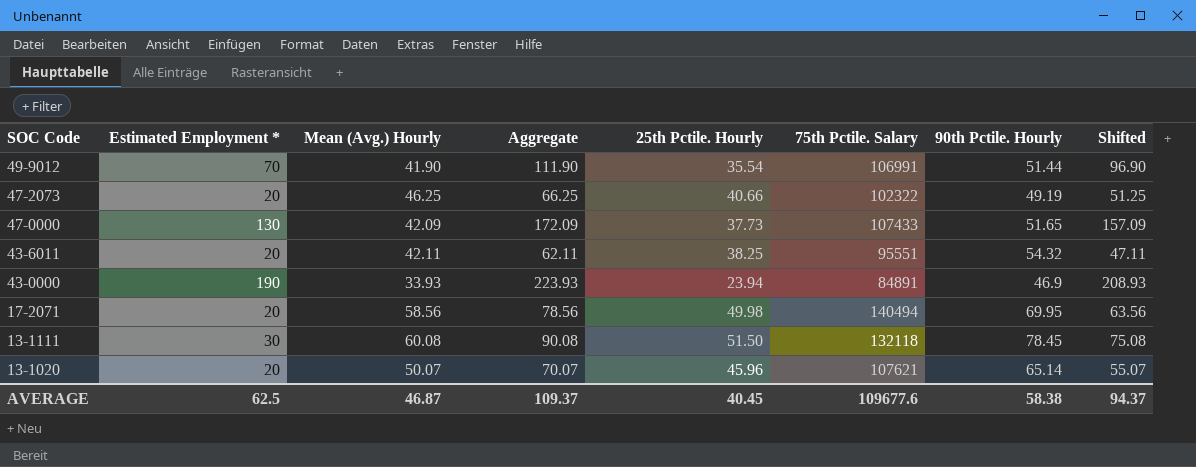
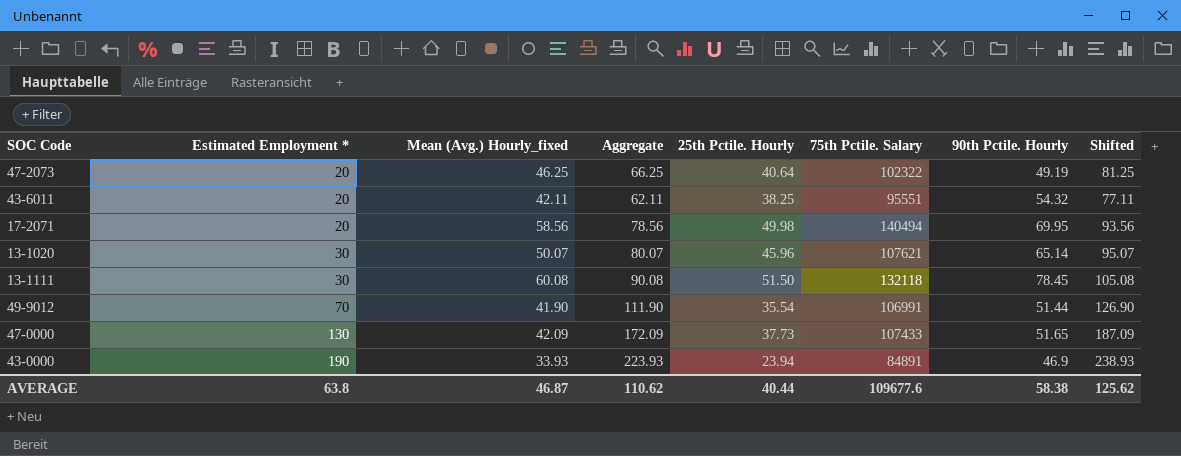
row order: SOC Code descending -> Estimated Employment * ascending
column name: Mean (Avg.) Hourly -> Mean (Avg.) Hourly_fixed
column Shifted | formula: [Aggregate] - 15 -> [Aggregate] + 15
47-2073 | 25th Pctile. Hourly: 40.66 -> 40.64
13-1020 | Estimated Employment *: 20 -> 30
13-1020 | Aggregate: 70.07 -> 80.07
AVERAGE | Estimated Employment *: 62.5 -> 63.8
AVERAGE | Aggregate: 109.37 -> 110.62
AVERAGE | 25th Pctile. Hourly: 40.45 -> 40.44
AVERAGE | Shifted: 94.37 -> 125.62

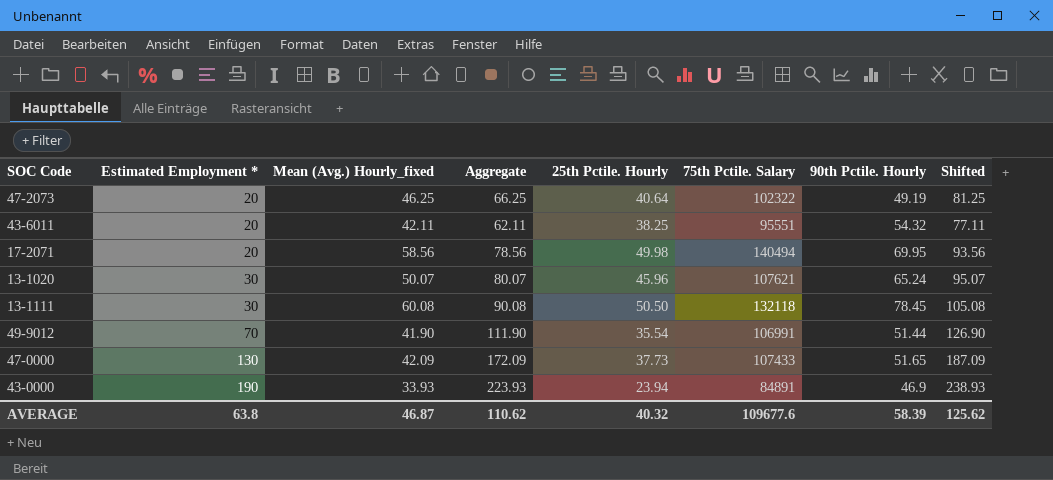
13-1020 | 90th Pctile. Hourly: 65.14 -> 65.24
13-1111 | 25th Pctile. Hourly: 51.50 -> 50.50
AVERAGE | 25th Pctile. Hourly: 40.44 -> 40.32
AVERAGE | 90th Pctile. Hourly: 58.38 -> 58.39

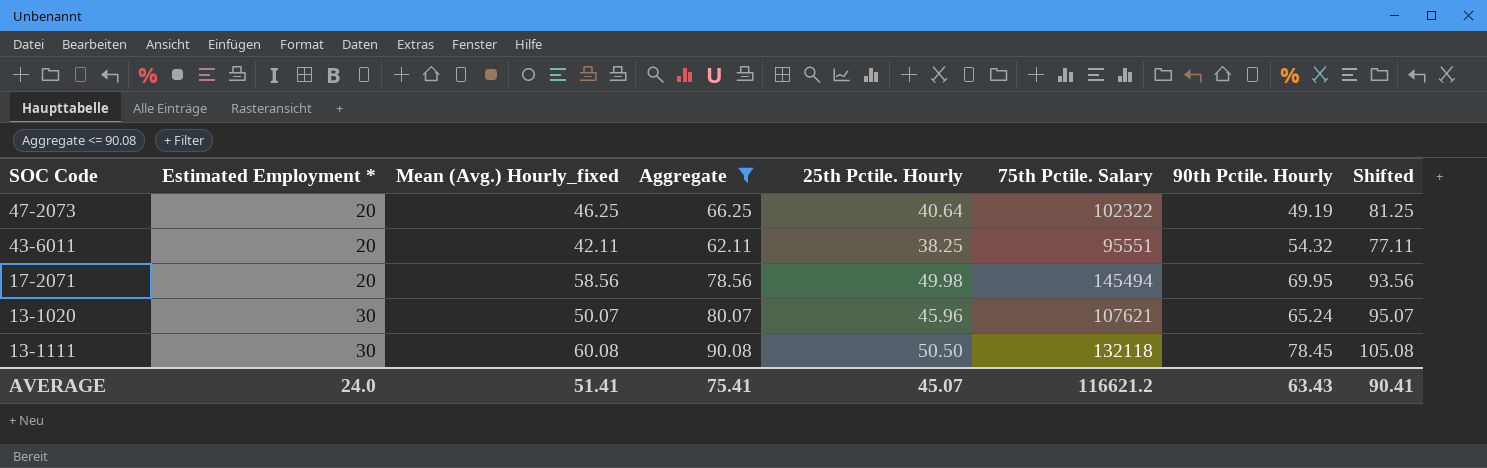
filter: none -> Aggregate <= 90.08
17-2071 | 75th Pctile. Salary: 140494 -> 145494
AVERAGE | Estimated Employment *: 63.8 -> 24.0
AVERAGE | Mean (Avg.) Hourly_fixed: 46.87 -> 51.41
AVERAGE | Aggregate: 110.62 -> 75.41
AVERAGE | 25th Pctile. Hourly: 40.32 -> 45.07
AVERAGE | 75th Pctile. Salary: 109677.6 -> 116621.2
AVERAGE | 90th Pctile. Hourly: 58.39 -> 63.43
AVERAGE | Shifted: 125.62 -> 90.41

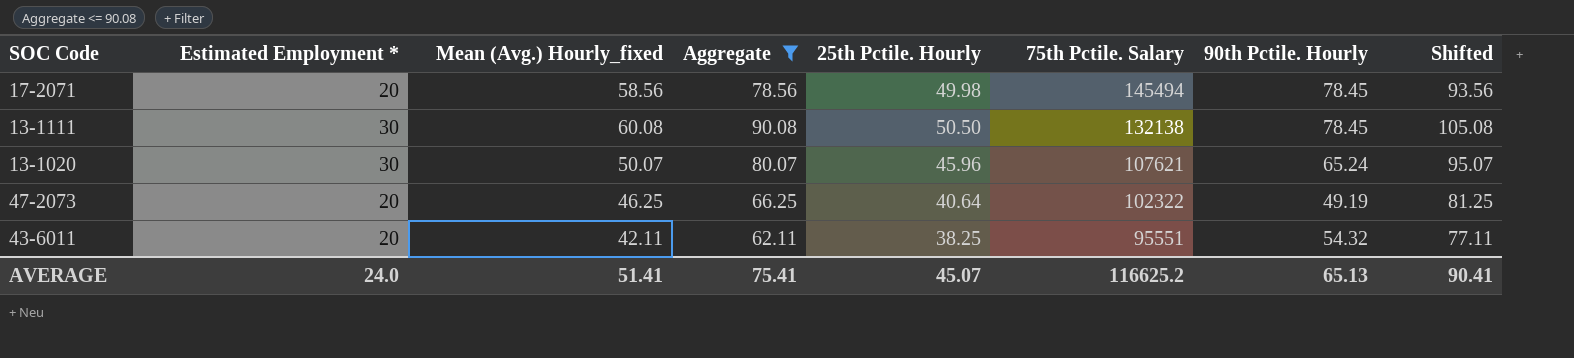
row order: Estimated Employment * ascending -> 75th Pctile. Salary descending
17-2071 | 90th Pctile. Hourly: 69.95 -> 78.45
13-1111 | 75th Pctile. Salary: 132118 -> 132138
AVERAGE | 75th Pctile. Salary: 116621.2 -> 116625.2
AVERAGE | 90th Pctile. Hourly: 63.43 -> 65.13

